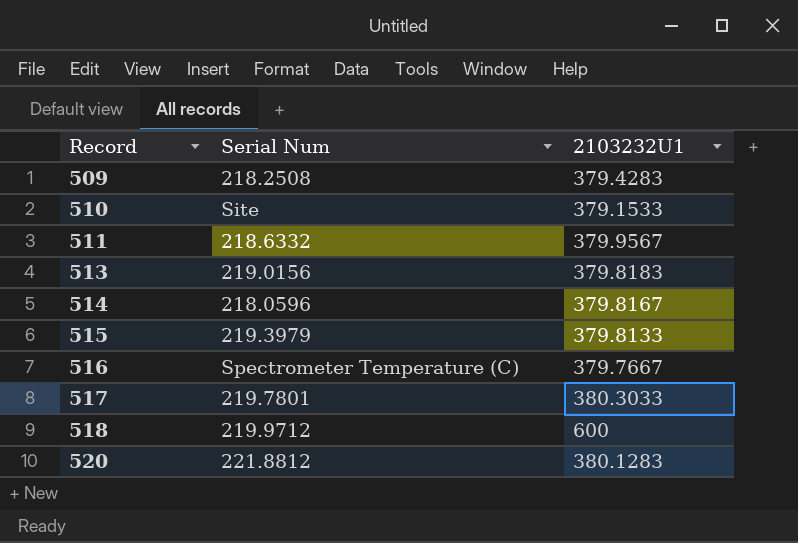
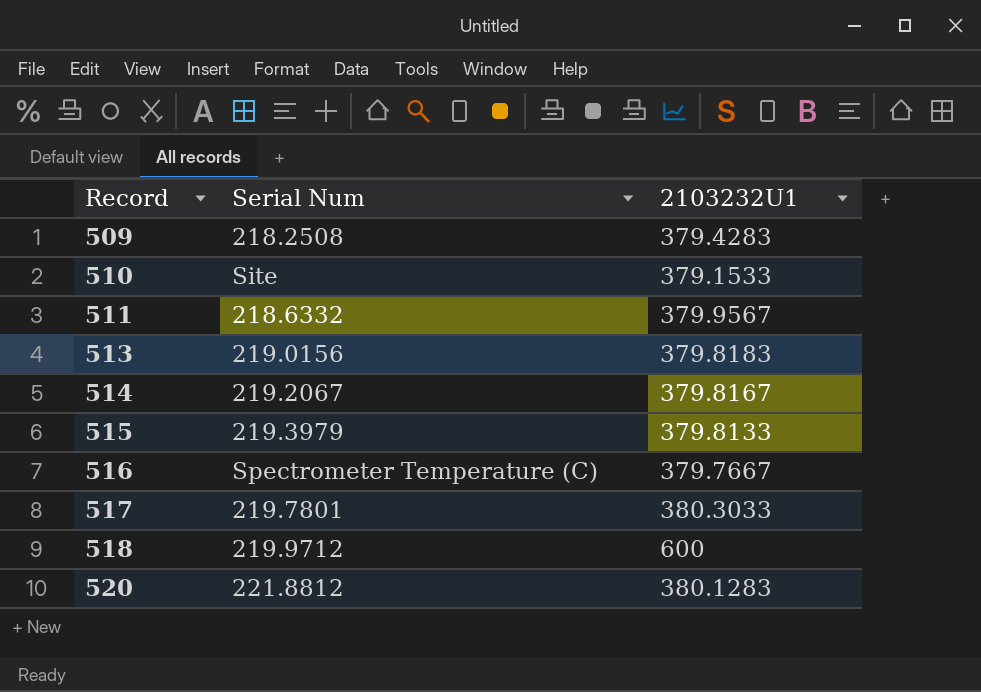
514 | Serial Num: 218.0596 -> 219.2067

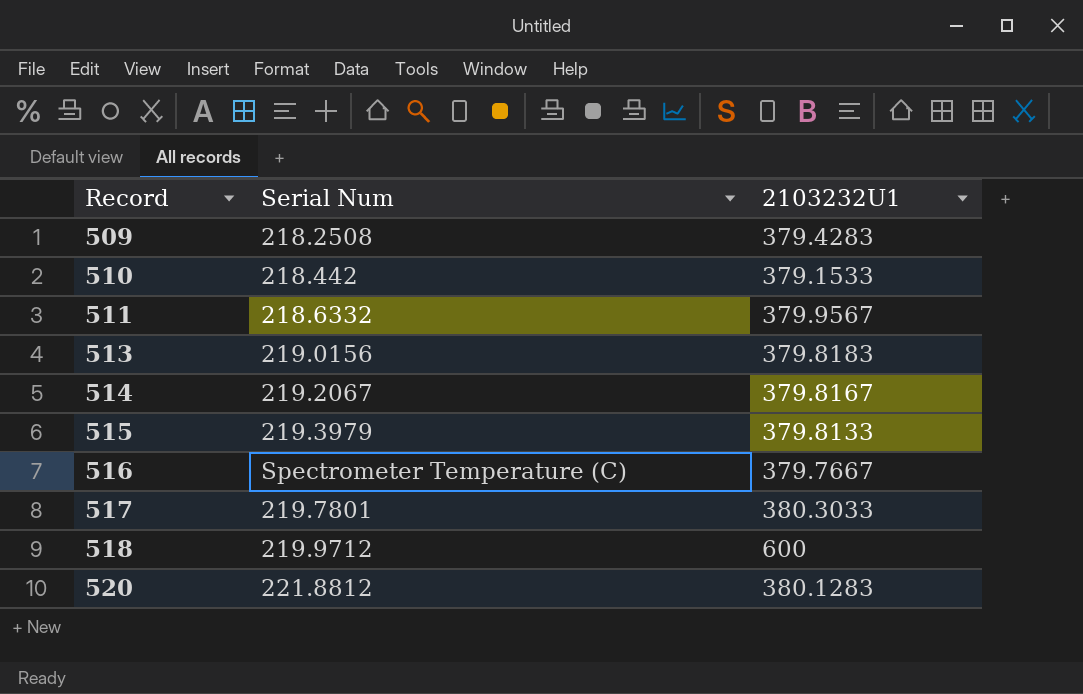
510 | Serial Num: Site -> 218.442

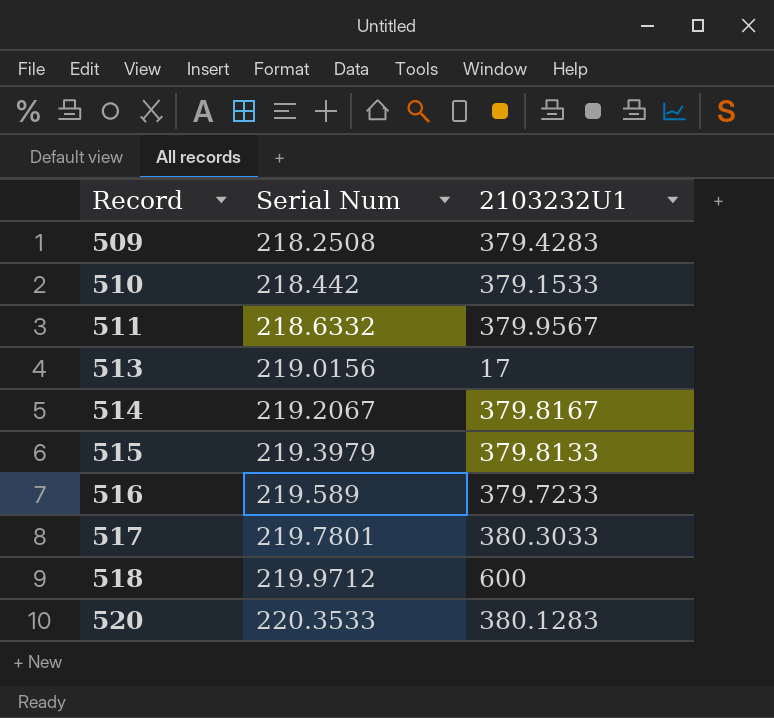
513 | 2103232U1: 379.8183 -> 17
516 | Serial Num: Spectrometer Temperature (C) -> 219.589
516 | 2103232U1: 379.7667 -> 379.7233
520 | Serial Num: 221.8812 -> 220.3533

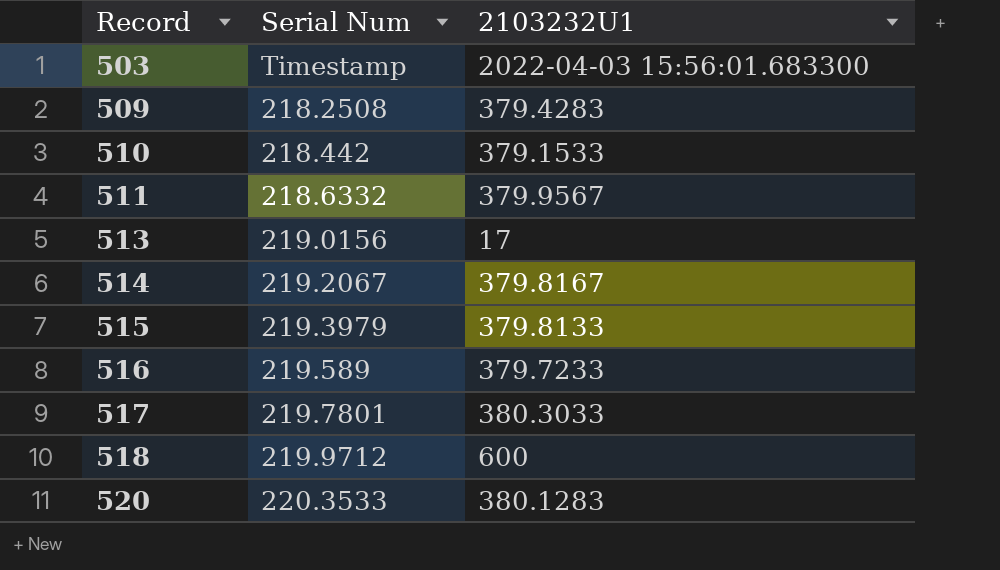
row 503: none -> Timestamp | 2022-04-03 15:56:01.683300

